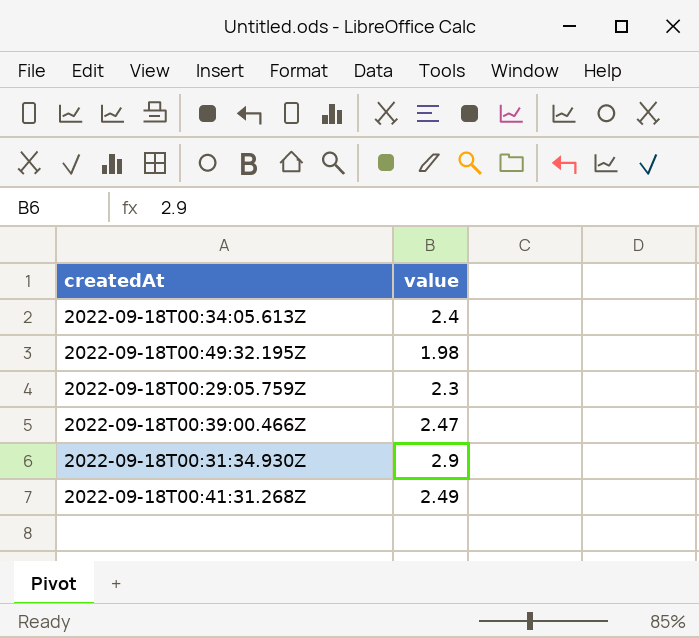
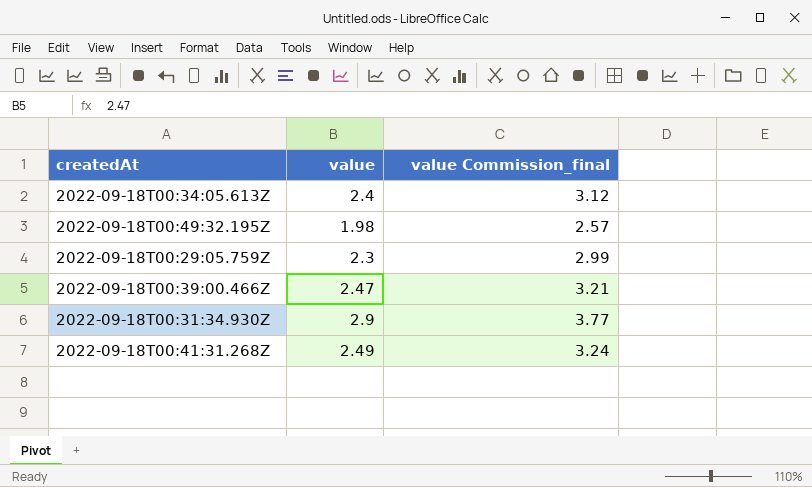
column value Commission_final | formula: none -> [value] * 1.3

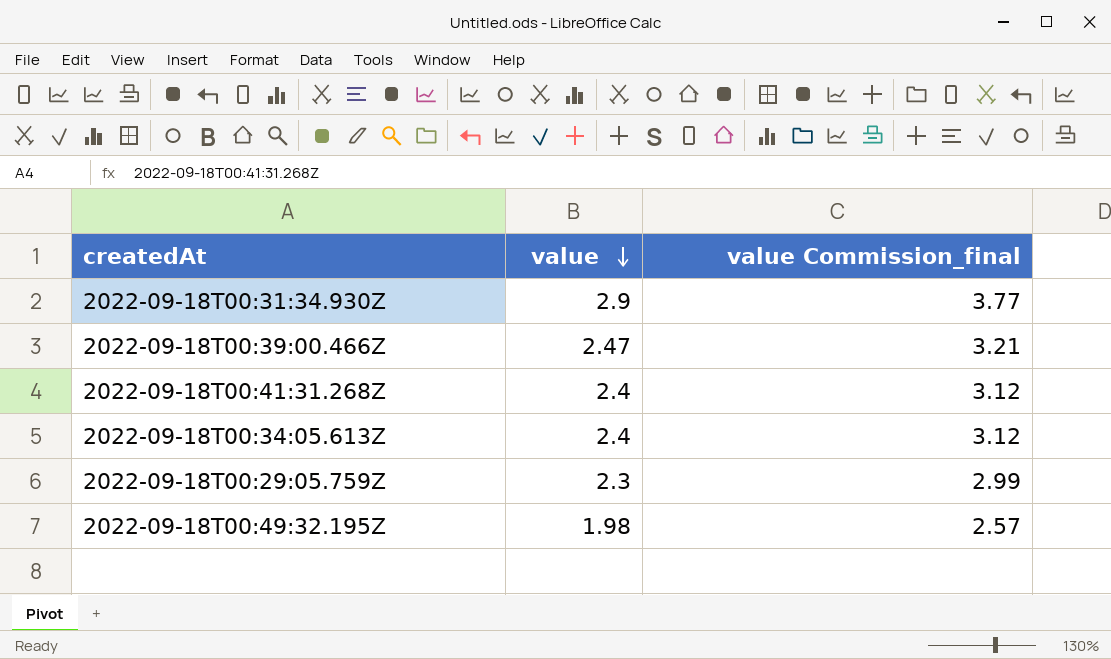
row order: none -> value descending
2022-09-18T00:41:31.268Z | value: 2.49 -> 2.4
2022-09-18T00:41:31.268Z | value Commission_final: 3.24 -> 3.12

